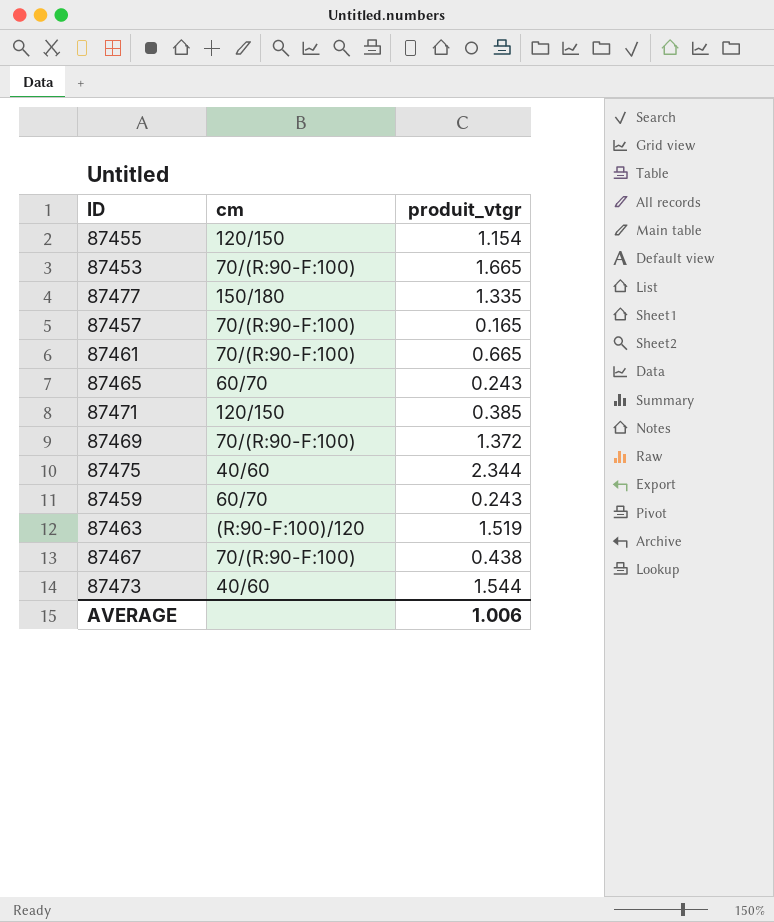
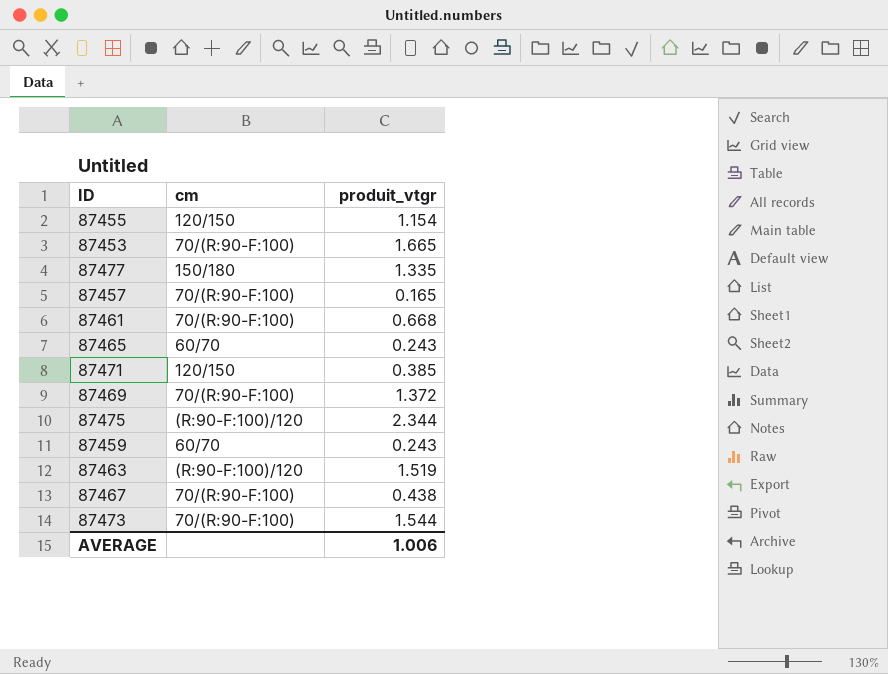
87461 | produit_vtgr: 0.665 -> 0.668
87475 | cm: 40/60 -> (R:90-F:100)/120
87473 | cm: 40/60 -> 70/(R:90-F:100)

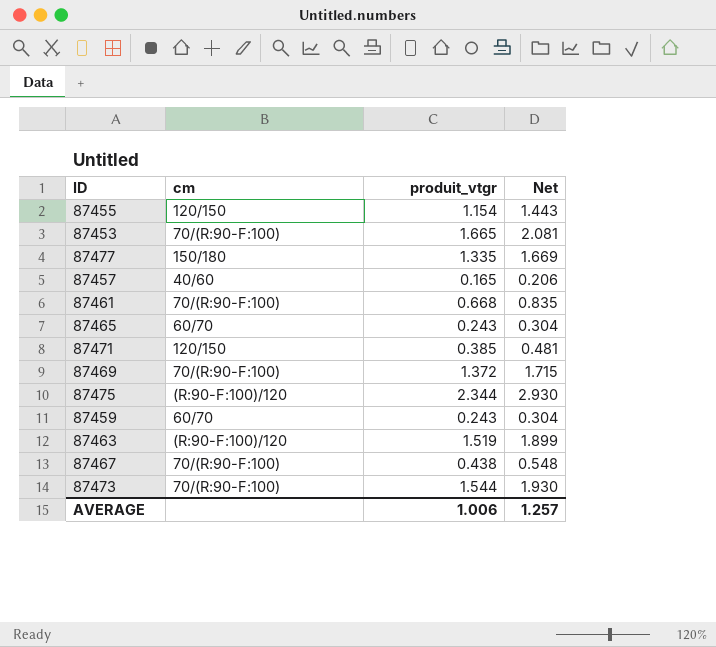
column Net | formula: none -> [produit_vtgr] * 1.25
87457 | cm: 70/(R:90-F:100) -> 40/60

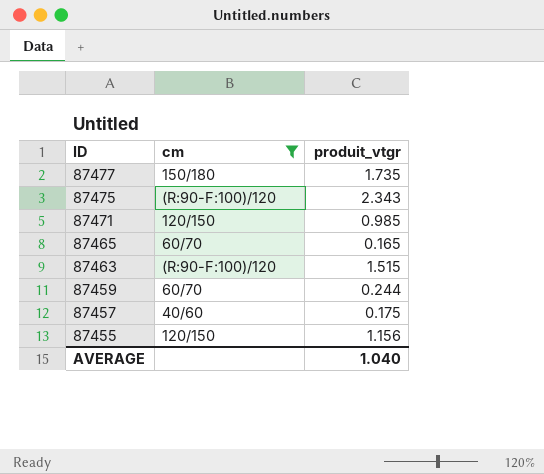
filter: none -> cm != 70/(R:90-F:100)
row order: none -> ID descending
column Net | formula: [produit_vtgr] * 1.25 -> none
87477 | produit_vtgr: 1.335 -> 1.735
87475 | produit_vtgr: 2.344 -> 2.343
87471 | produit_vtgr: 0.385 -> 0.985
87465 | produit_vtgr: 0.243 -> 0.165
87463 | produit_vtgr: 1.519 -> 1.515
87459 | produit_vtgr: 0.243 -> 0.244
87457 | produit_vtgr: 0.165 -> 0.175
87455 | produit_vtgr: 1.154 -> 1.156
AVERAGE | produit_vtgr: 1.006 -> 1.040

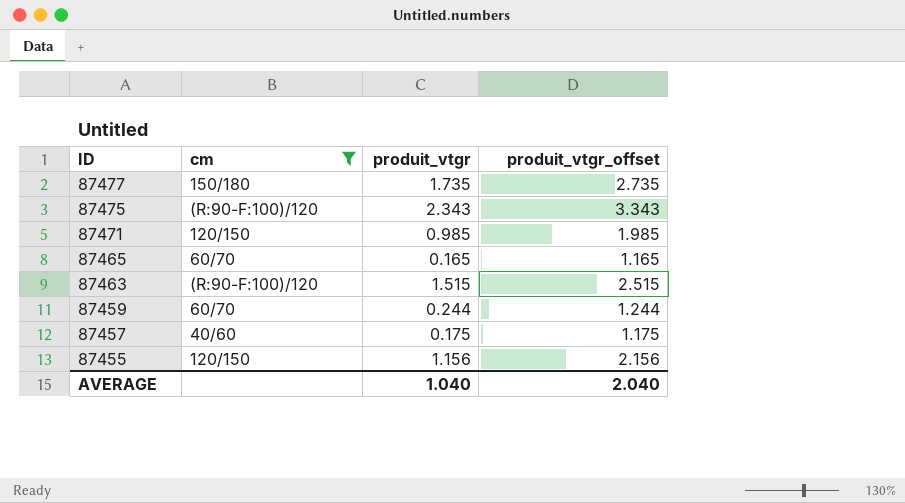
column produit_vtgr_offset | formula: none -> [produit_vtgr] + 1

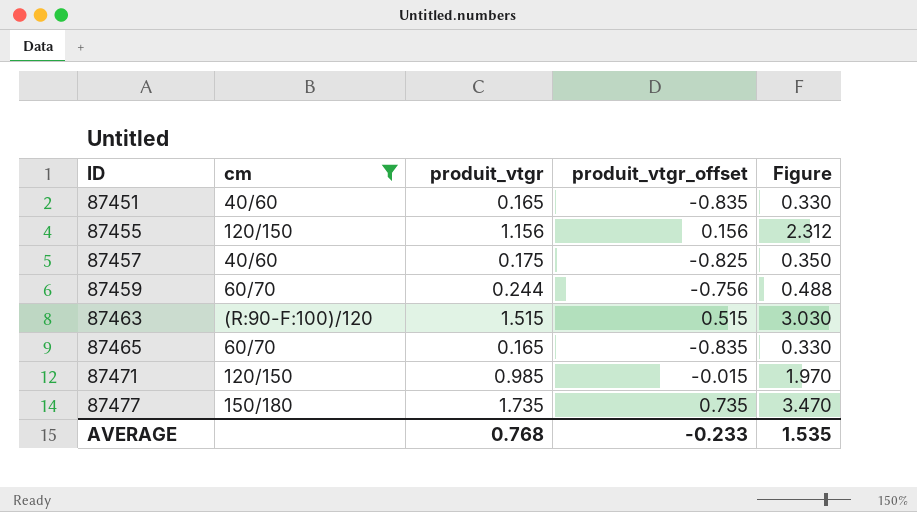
row order: ID descending -> ID ascending
column produit_vtgr_offset | formula: [produit_vtgr] + 1 -> [produit_vtgr] - 1
column Figure | formula: none -> [produit_vtgr] * 2
row 87475: (R:90-F:100)/120 | 2.343 | 3.343 -> none
row 87451: none -> 40/60 | 0.165 | -0.835 | 0.330
AVERAGE | produit_vtgr: 1.040 -> 0.768
AVERAGE | produit_vtgr_offset: 2.040 -> -0.233

